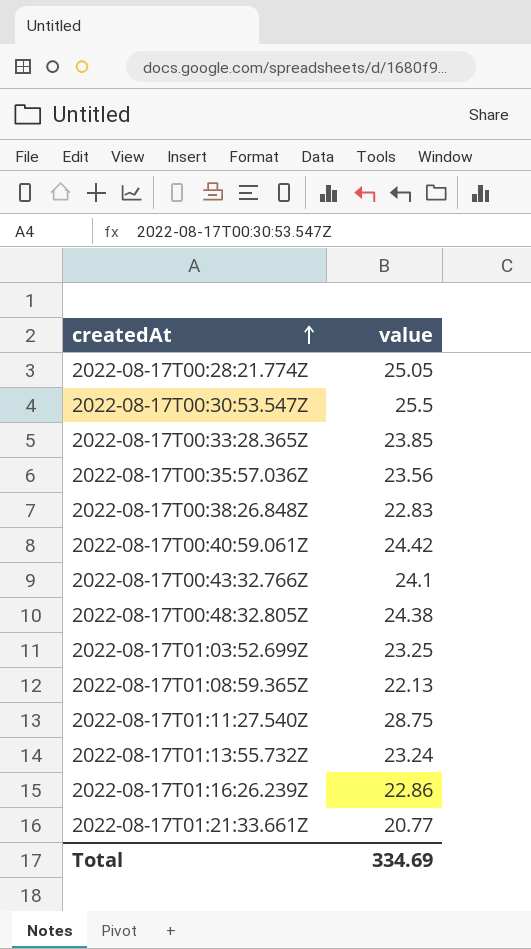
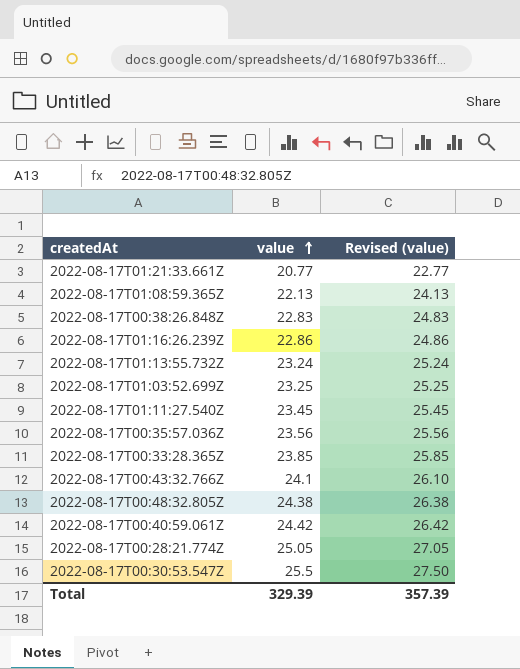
row order: createdAt ascending -> value ascending
column Revised (value) | formula: none -> [value] + 2
2022-08-17T01:11:27.540Z | value: 28.75 -> 23.45
Total | value: 334.69 -> 329.39

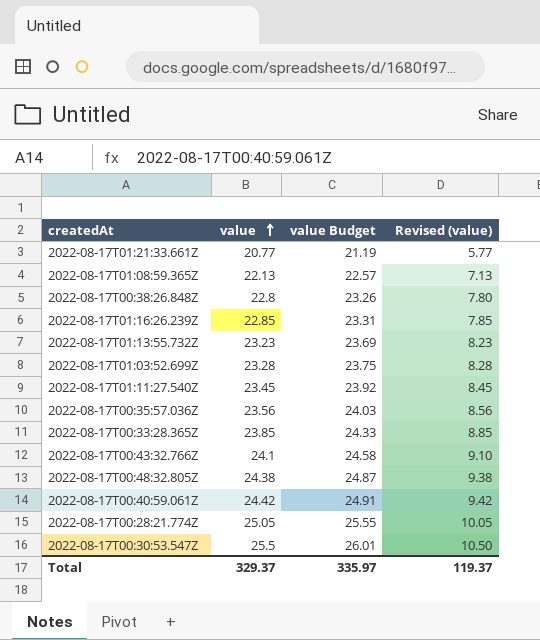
column value Budget | formula: none -> [value] * 1.02
column Revised (value) | formula: [value] + 2 -> [value] - 15
2022-08-17T00:38:26.848Z | value: 22.83 -> 22.8
2022-08-17T01:16:26.239Z | value: 22.86 -> 22.85
2022-08-17T01:13:55.732Z | value: 23.24 -> 23.23
2022-08-17T01:03:52.699Z | value: 23.25 -> 23.28
Total | value: 329.39 -> 329.37
Total | Revised (value): 357.39 -> 119.37

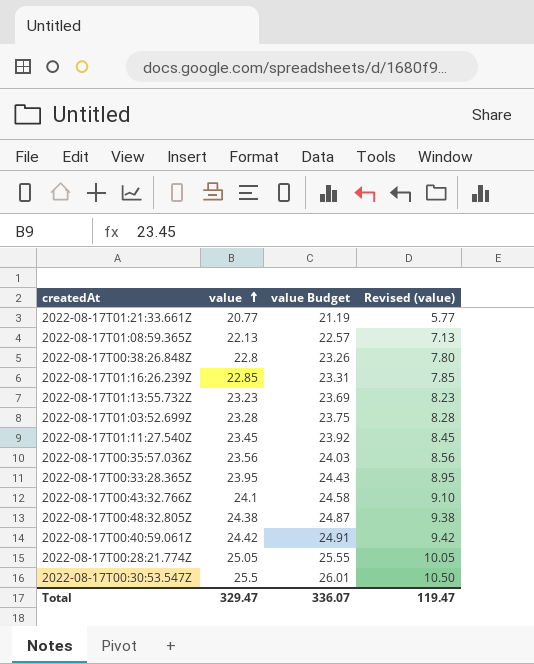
2022-08-17T00:33:28.365Z | value: 23.85 -> 23.95
2022-08-17T00:33:28.365Z | value Budget: 24.33 -> 24.43
2022-08-17T00:33:28.365Z | Revised (value): 8.85 -> 8.95
Total | value: 329.37 -> 329.47
Total | value Budget: 335.97 -> 336.07
Total | Revised (value): 119.37 -> 119.47

